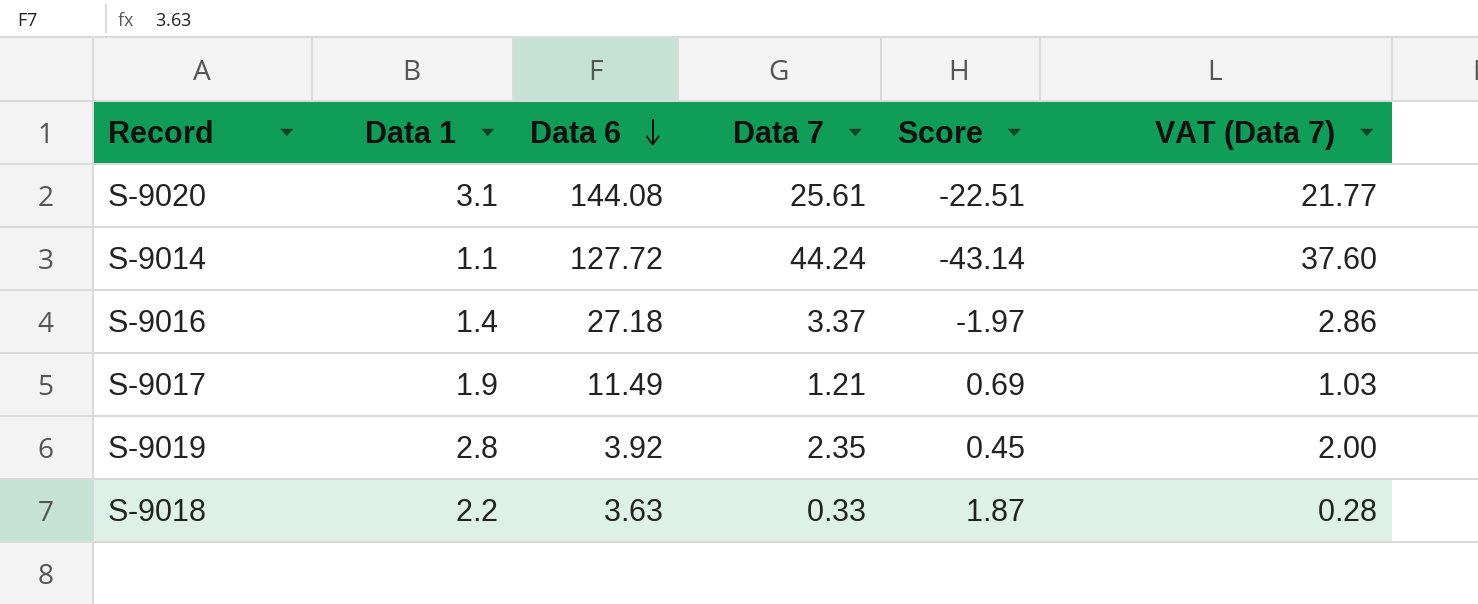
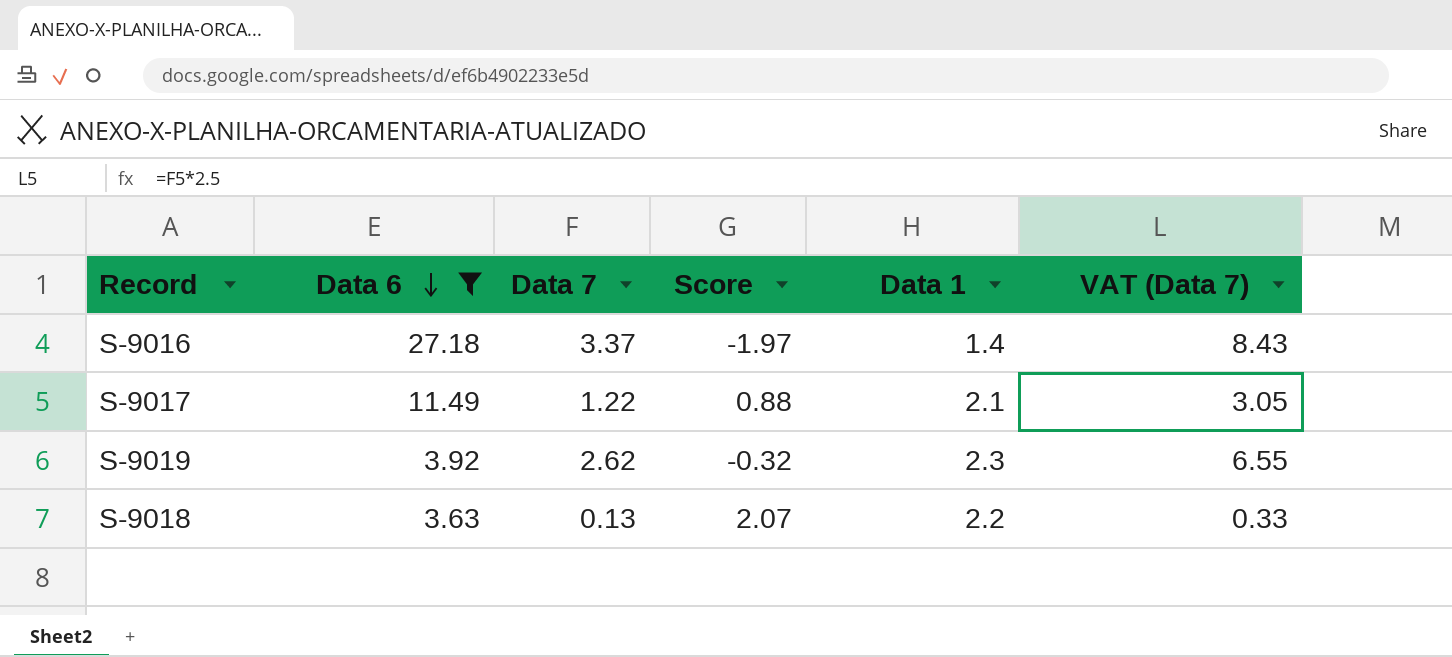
filter: none -> Data 6 <= 27.18
column Data 1 | position: 2 -> 5
column VAT (Data 7) | formula: [Data 7] * 0.85 -> [Data 7] * 2.5
S-9017 | Data 7: 1.21 -> 1.22
S-9017 | Score: 0.69 -> 0.88
S-9017 | Data 1: 1.9 -> 2.1
S-9019 | Data 7: 2.35 -> 2.62
S-9019 | Score: 0.45 -> -0.32
S-9019 | Data 1: 2.8 -> 2.3
S-9018 | Data 7: 0.33 -> 0.13
S-9018 | Score: 1.87 -> 2.07

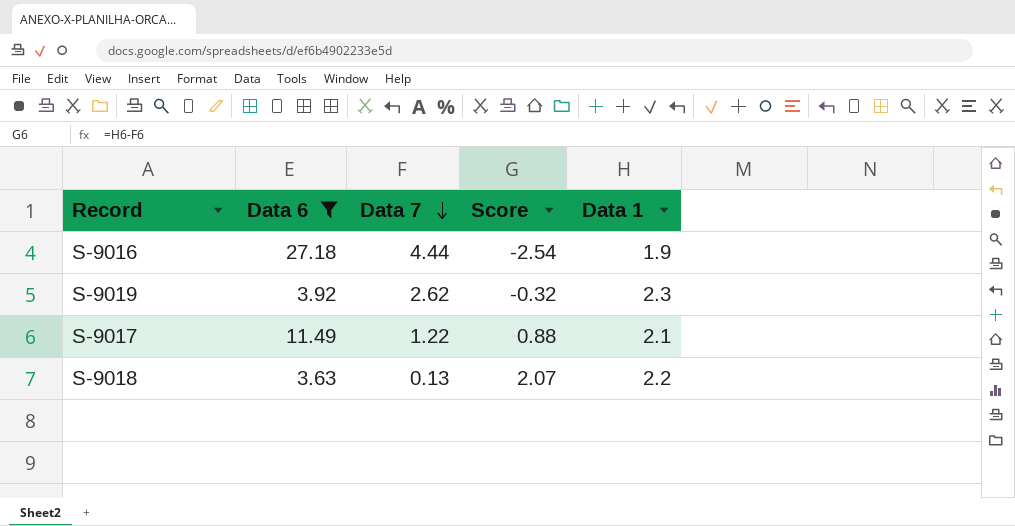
row order: Data 6 descending -> Data 7 descending
column VAT (Data 7) | formula: [Data 7] * 2.5 -> none
S-9016 | Data 7: 3.37 -> 4.44
S-9016 | Score: -1.97 -> -2.54
S-9016 | Data 1: 1.4 -> 1.9

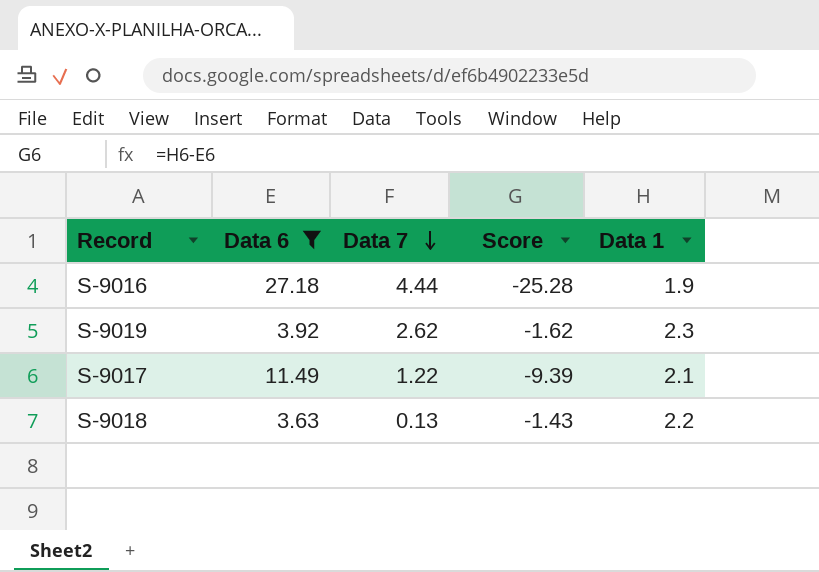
column Score | formula: [Data 1] - [Data 7] -> [Data 1] - [Data 6]

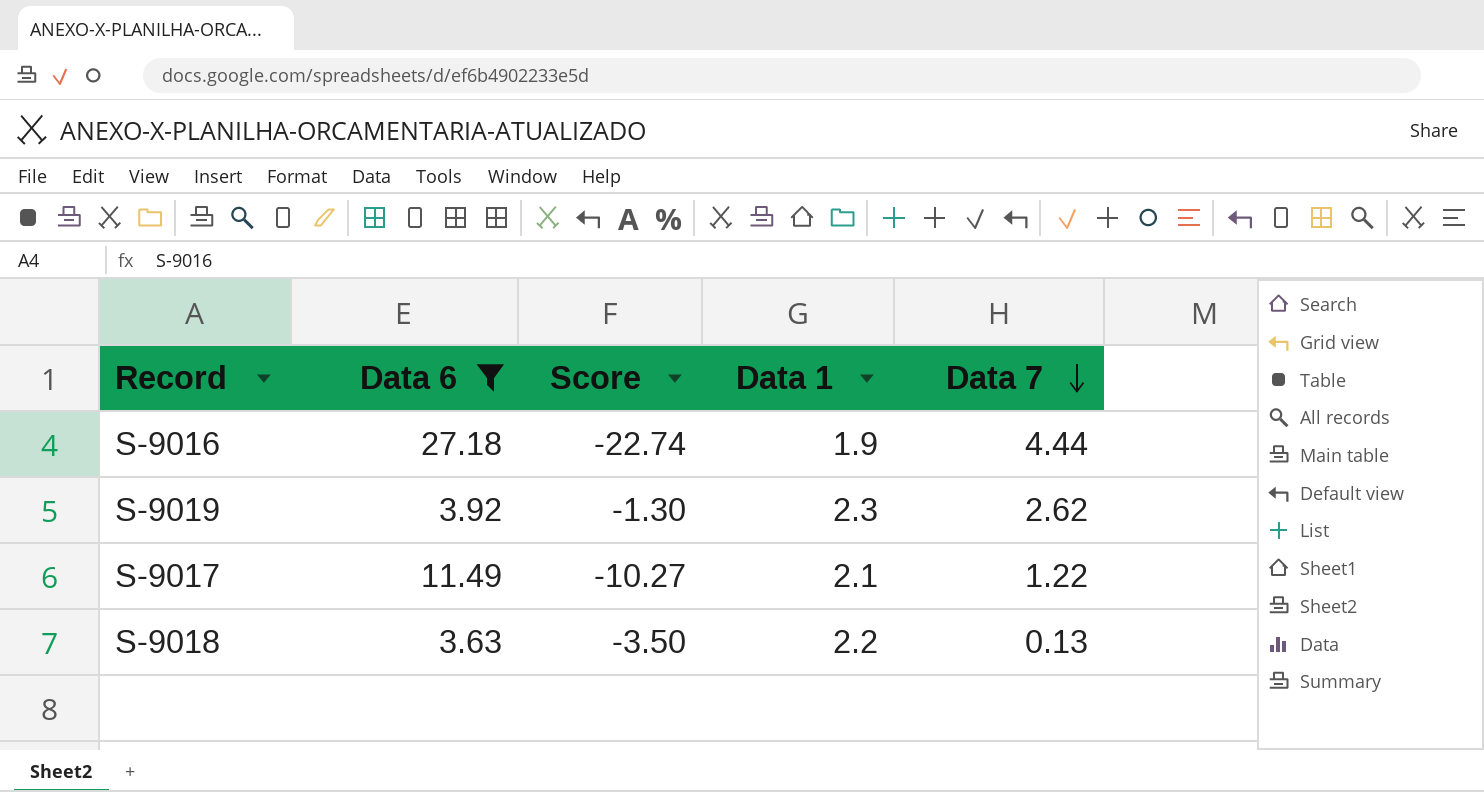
column Score | formula: [Data 1] - [Data 6] -> [Data 7] - [Data 6]
column Data 7 | position: 3 -> 5

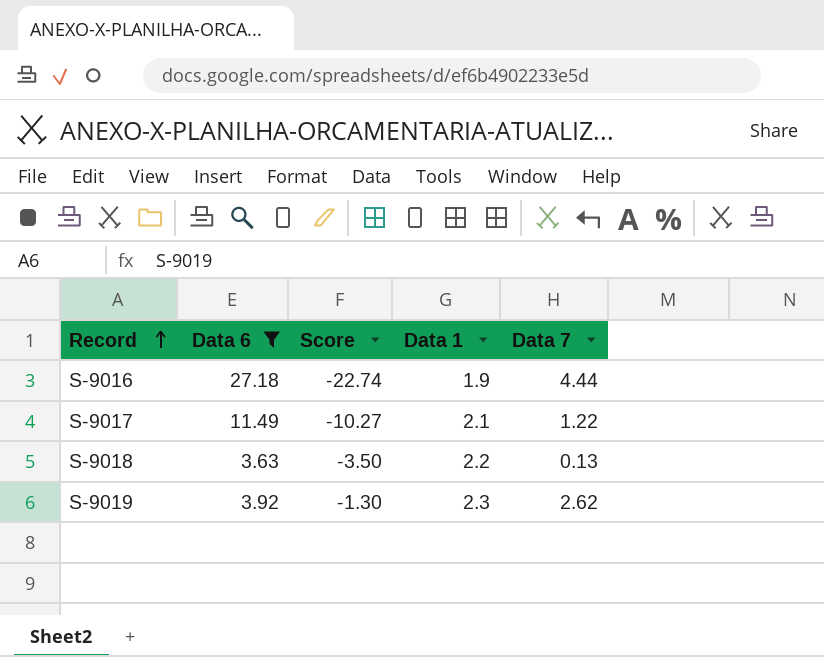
row order: Data 7 descending -> Record ascending

